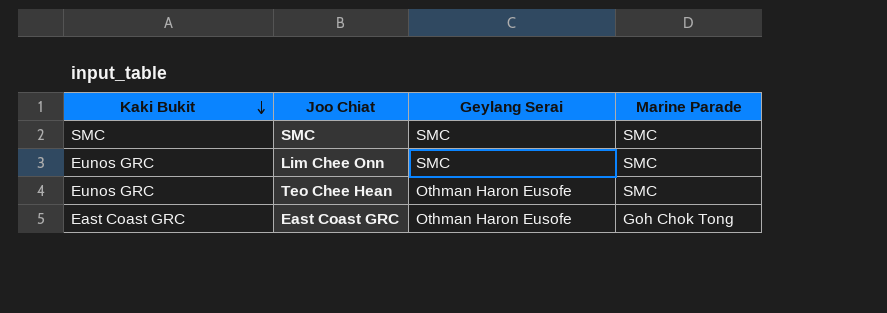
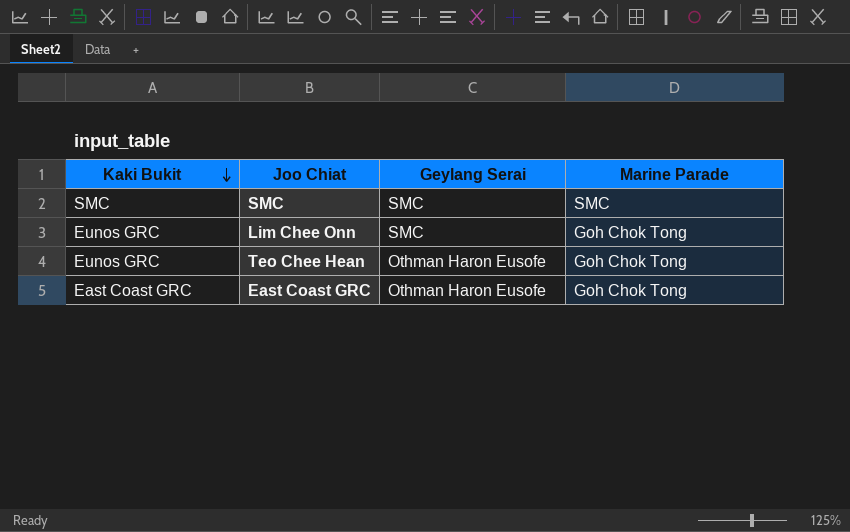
Lim Chee Onn | Marine Parade: SMC -> Goh Chok Tong
Teo Chee Hean | Marine Parade: SMC -> Goh Chok Tong

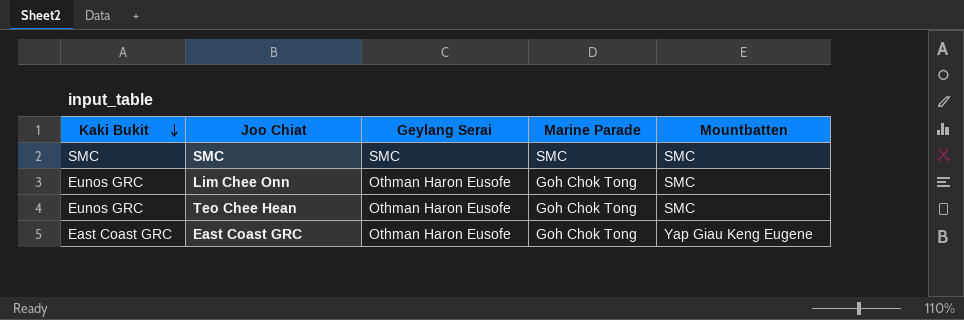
column Mountbatten | position: none -> 5
Lim Chee Onn | Geylang Serai: SMC -> Othman Haron Eusofe

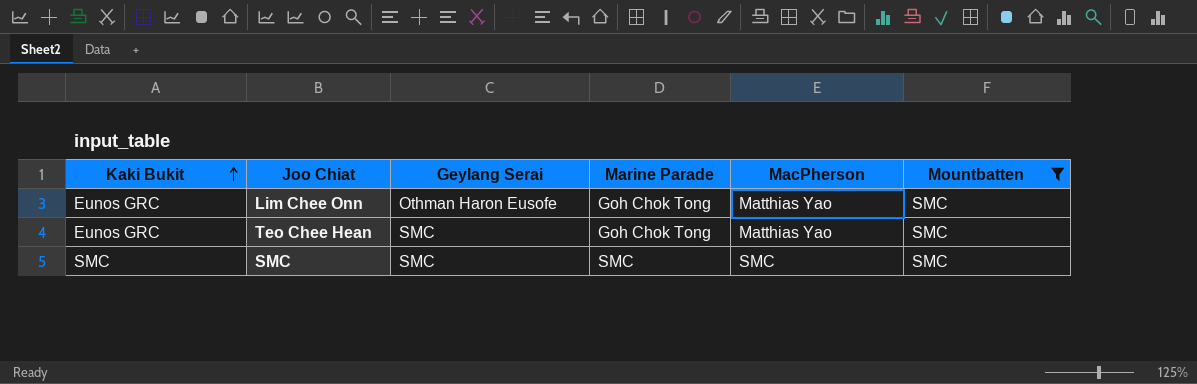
filter: none -> Mountbatten = SMC
row order: Kaki Bukit descending -> Kaki Bukit ascending
column MacPherson | position: none -> 5
Teo Chee Hean | Geylang Serai: Othman Haron Eusofe -> SMC

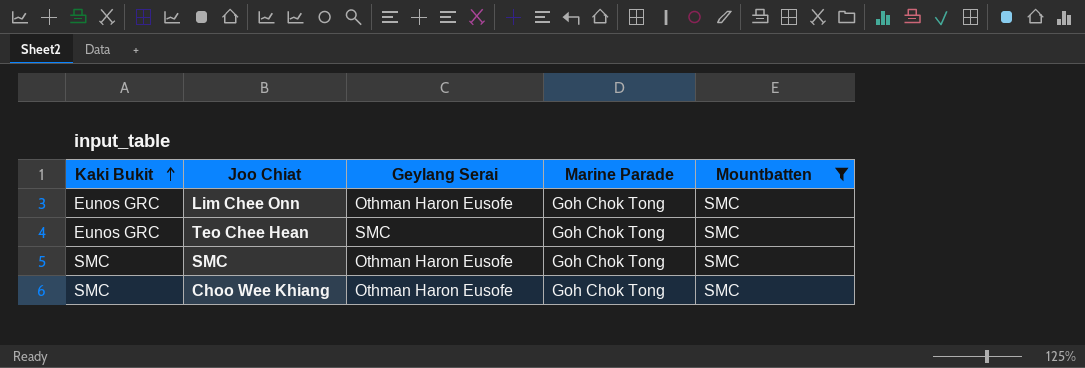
column MacPherson | position: 5 -> none
SMC | Geylang Serai: SMC -> Othman Haron Eusofe
SMC | Marine Parade: SMC -> Goh Chok Tong
row Choo Wee Khiang: none -> SMC | Othman Haron Eusofe | Goh Chok Tong | SMC

